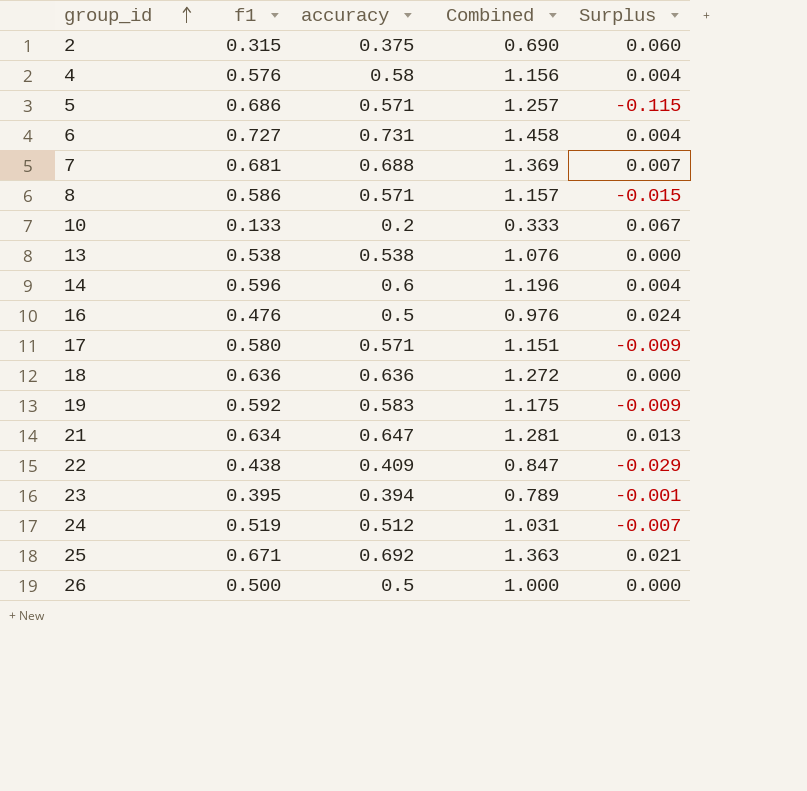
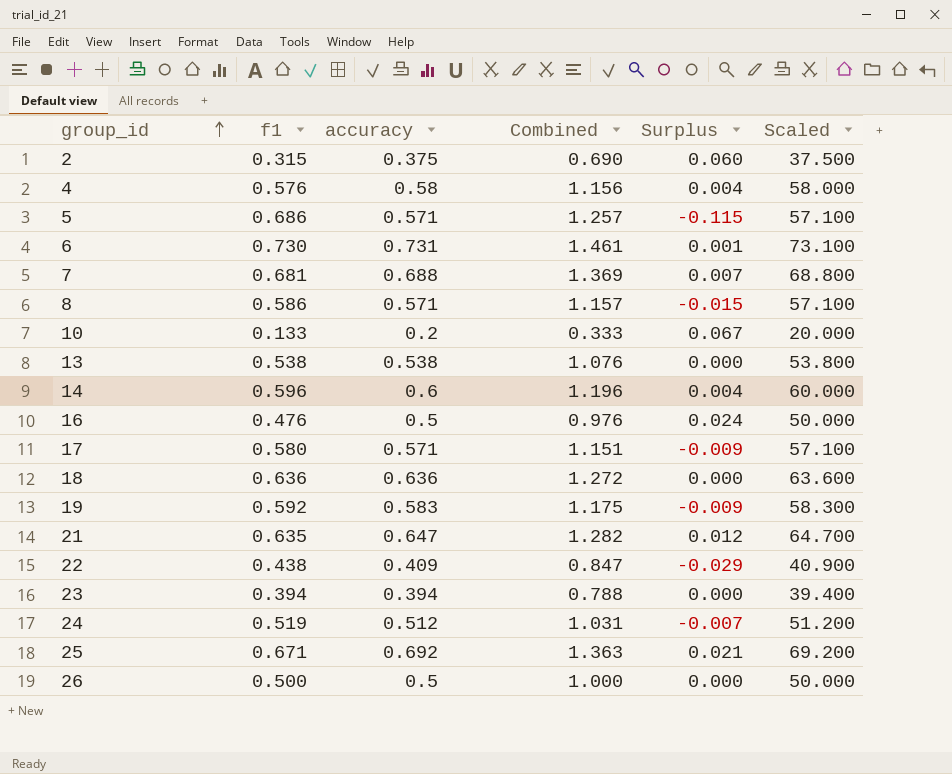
column Scaled | formula: none -> [accuracy] * 100
6 | f1: 0.727 -> 0.730
6 | Combined: 1.458 -> 1.461
6 | Surplus: 0.004 -> 0.001
21 | f1: 0.634 -> 0.635
21 | Combined: 1.281 -> 1.282
21 | Surplus: 0.013 -> 0.012
23 | f1: 0.395 -> 0.394
23 | Combined: 0.789 -> 0.788
23 | Surplus: -0.001 -> 0.000

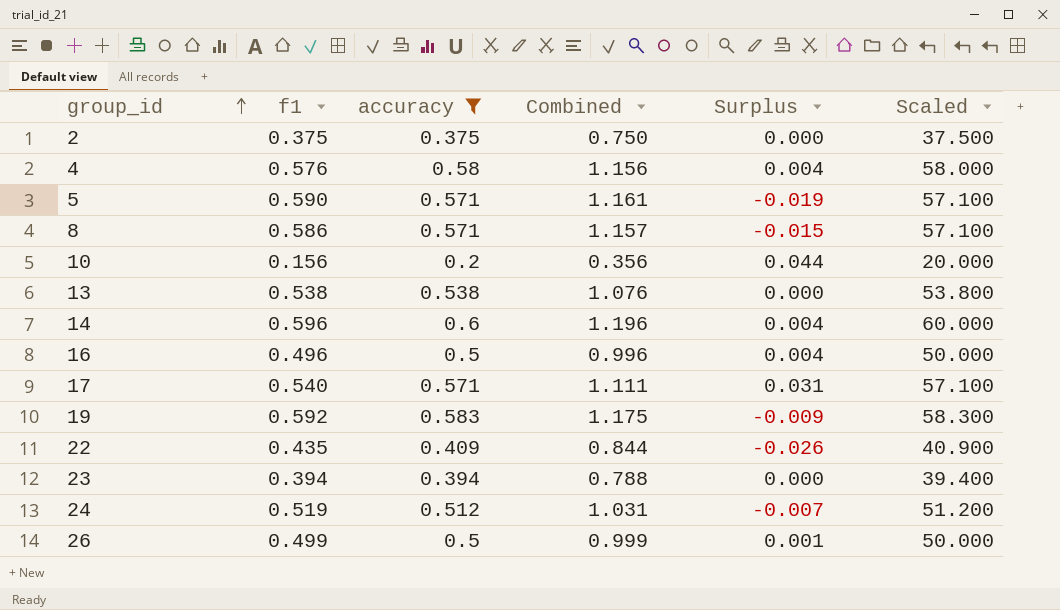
filter: none -> accuracy <= 0.6
2 | f1: 0.315 -> 0.375
2 | Combined: 0.690 -> 0.750
2 | Surplus: 0.060 -> 0.000
5 | f1: 0.686 -> 0.590
5 | Combined: 1.257 -> 1.161
5 | Surplus: -0.115 -> -0.019
10 | f1: 0.133 -> 0.156
10 | Combined: 0.333 -> 0.356
10 | Surplus: 0.067 -> 0.044
16 | f1: 0.476 -> 0.496
16 | Combined: 0.976 -> 0.996
16 | Surplus: 0.024 -> 0.004
17 | f1: 0.580 -> 0.540
17 | Combined: 1.151 -> 1.111
17 | Surplus: -0.009 -> 0.031
22 | f1: 0.438 -> 0.435
22 | Combined: 0.847 -> 0.844
22 | Surplus: -0.029 -> -0.026
26 | f1: 0.500 -> 0.499
26 | Combined: 1.000 -> 0.999
26 | Surplus: 0.000 -> 0.001

